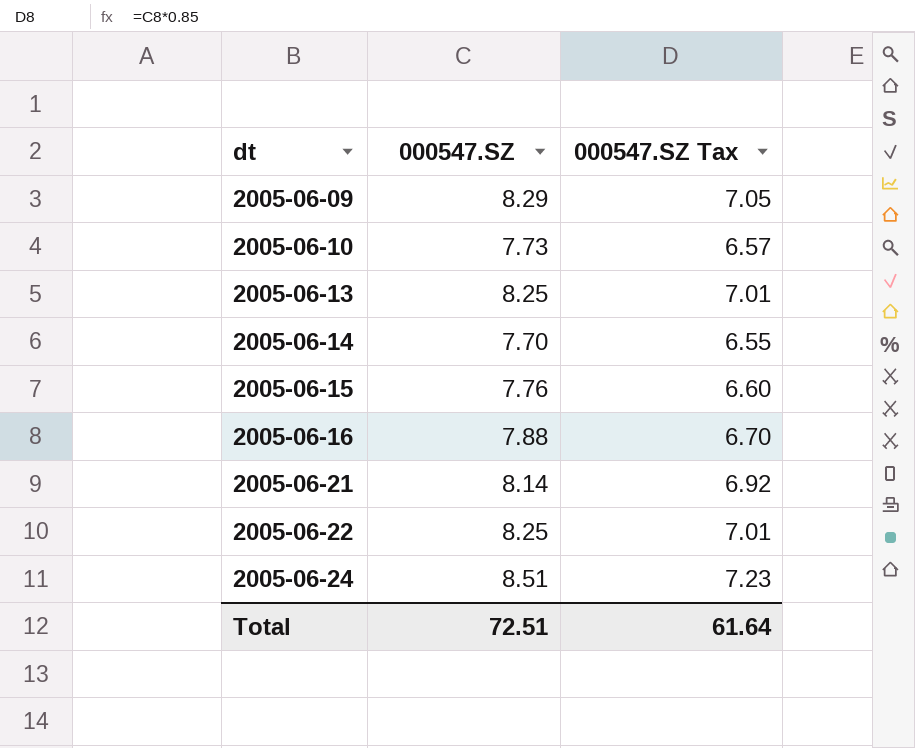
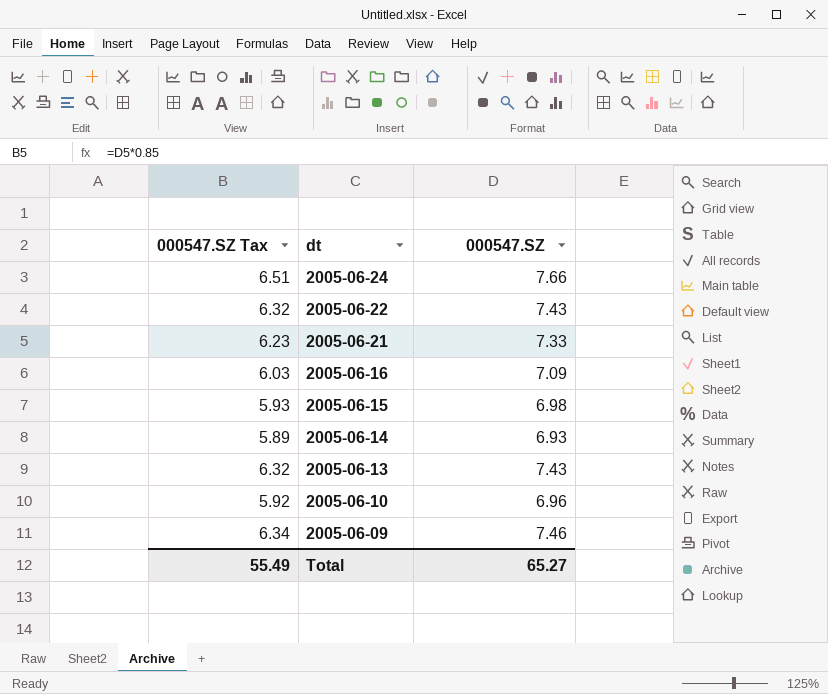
row order: dt ascending -> dt descending
column 000547.SZ Tax | position: 3 -> 1
2005-06-24 | 000547.SZ Tax: 7.23 -> 6.51
2005-06-24 | 000547.SZ: 8.51 -> 7.66
2005-06-22 | 000547.SZ Tax: 7.01 -> 6.32
2005-06-22 | 000547.SZ: 8.25 -> 7.43
2005-06-21 | 000547.SZ Tax: 6.92 -> 6.23
2005-06-21 | 000547.SZ: 8.14 -> 7.33
2005-06-16 | 000547.SZ Tax: 6.70 -> 6.03
2005-06-16 | 000547.SZ: 7.88 -> 7.09
2005-06-15 | 000547.SZ Tax: 6.60 -> 5.93
2005-06-15 | 000547.SZ: 7.76 -> 6.98
2005-06-14 | 000547.SZ Tax: 6.55 -> 5.89
2005-06-14 | 000547.SZ: 7.70 -> 6.93
2005-06-13 | 000547.SZ Tax: 7.01 -> 6.32
2005-06-13 | 000547.SZ: 8.25 -> 7.43
2005-06-10 | 000547.SZ Tax: 6.57 -> 5.92
2005-06-10 | 000547.SZ: 7.73 -> 6.96
2005-06-09 | 000547.SZ Tax: 7.05 -> 6.34
2005-06-09 | 000547.SZ: 8.29 -> 7.46
Total | 000547.SZ Tax: 61.64 -> 55.49
Total | 000547.SZ: 72.51 -> 65.27

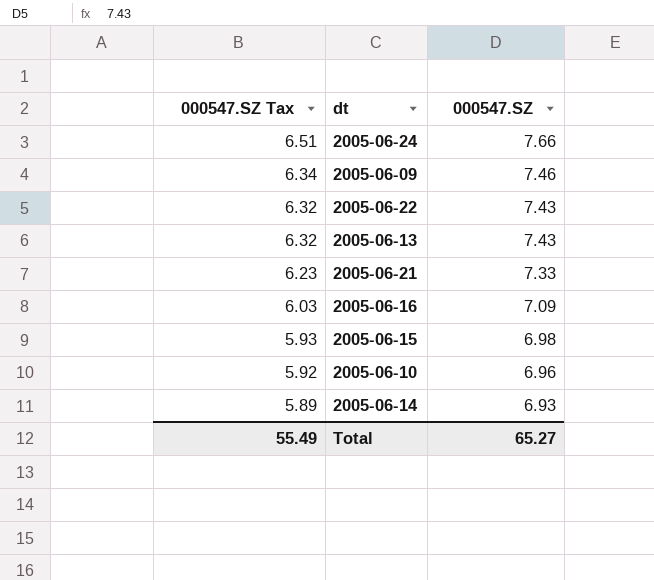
row order: dt descending -> 000547.SZ Tax descending

